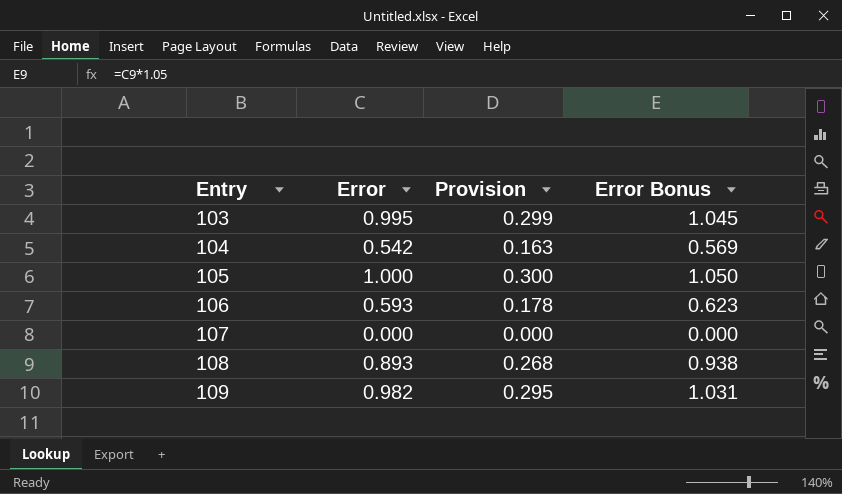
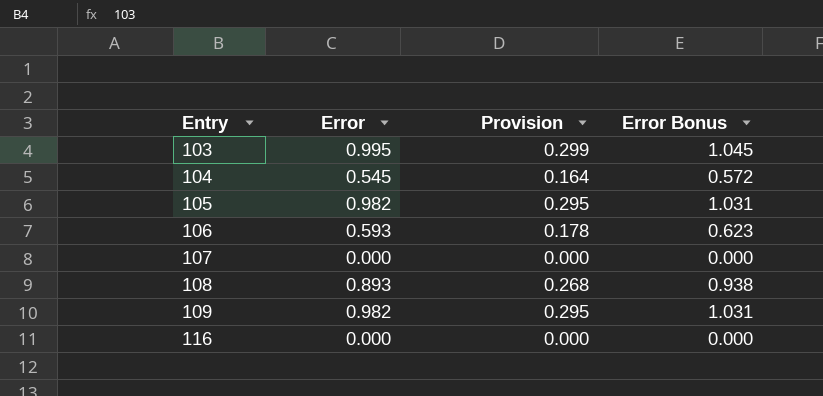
104 | Error: 0.542 -> 0.545
104 | Provision: 0.163 -> 0.164
104 | Error Bonus: 0.569 -> 0.572
105 | Error: 1.000 -> 0.982
105 | Provision: 0.300 -> 0.295
105 | Error Bonus: 1.050 -> 1.031
row 116: none -> 0.000 | 0.000 | 0.000

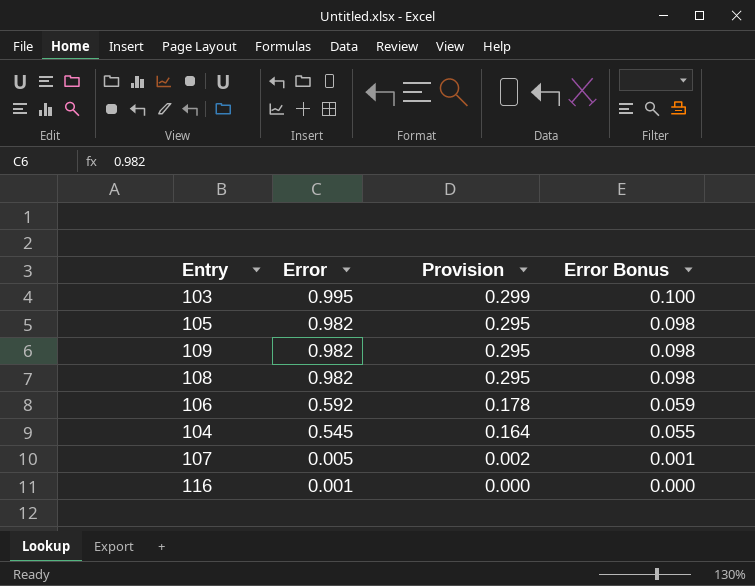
row order: Entry ascending -> Error descending
column Error Bonus | formula: [Error] * 1.05 -> [Error] * 0.1
108 | Error: 0.893 -> 0.982
108 | Provision: 0.268 -> 0.295
106 | Error: 0.593 -> 0.592
107 | Error: 0.000 -> 0.005
107 | Provision: 0.000 -> 0.002
116 | Error: 0.000 -> 0.001

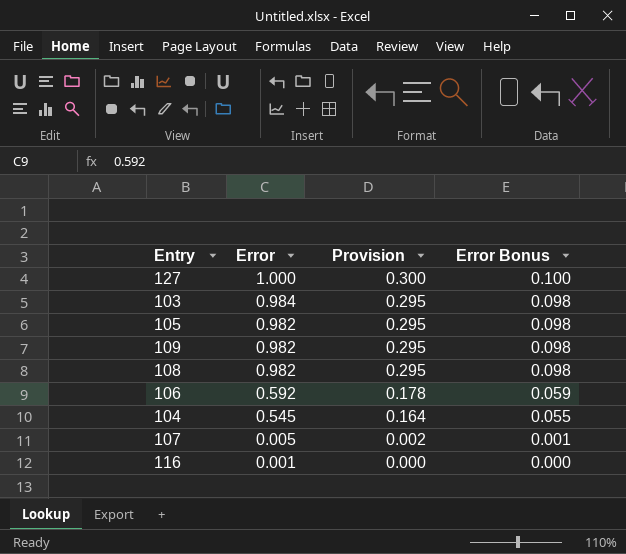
row 127: none -> 1.000 | 0.300 | 0.100
103 | Error: 0.995 -> 0.984
103 | Provision: 0.299 -> 0.295
103 | Error Bonus: 0.100 -> 0.098

